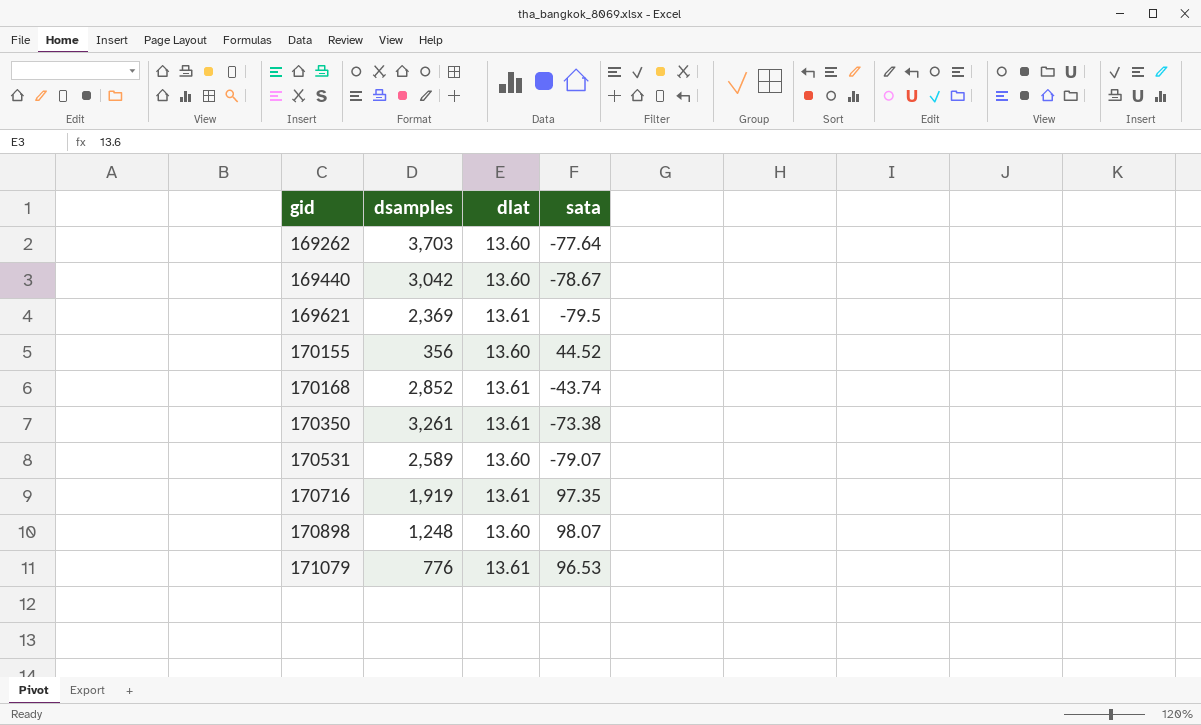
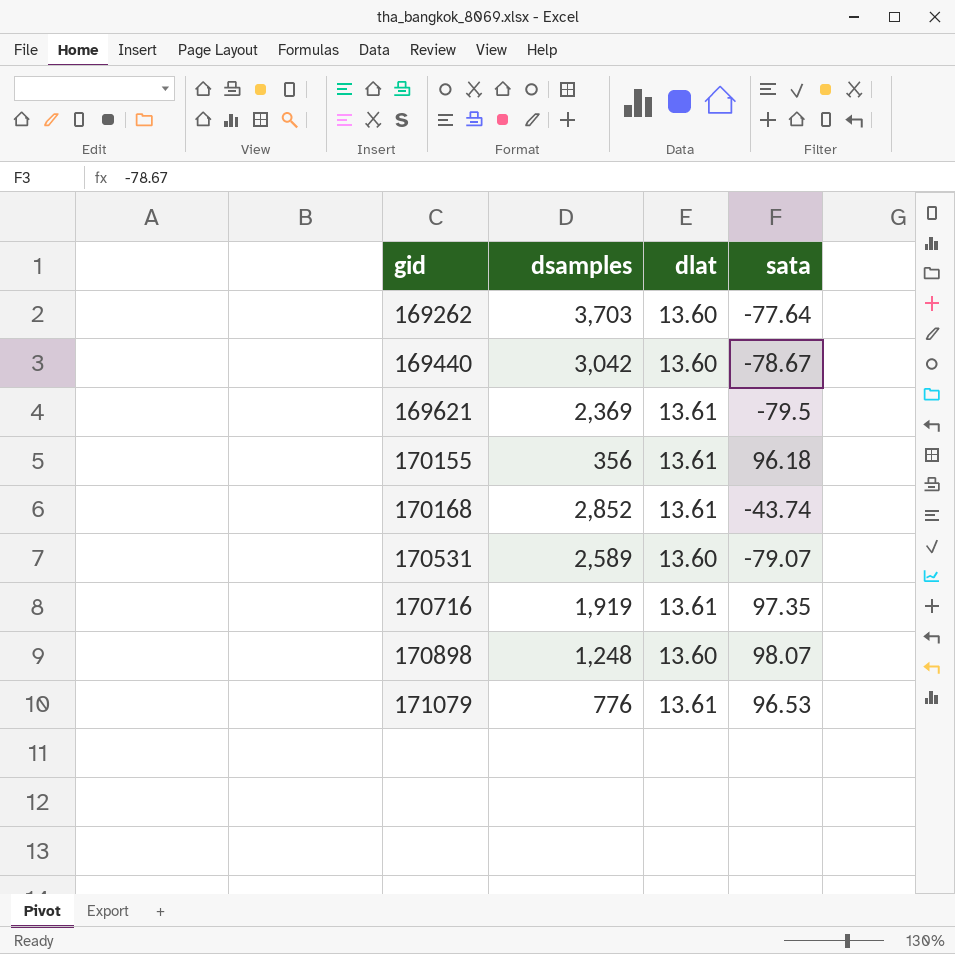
row 170350: 3,261 | 13.61 | -73.38 -> none
170155 | dlat: 13.60 -> 13.61
170155 | sata: 44.52 -> 96.18

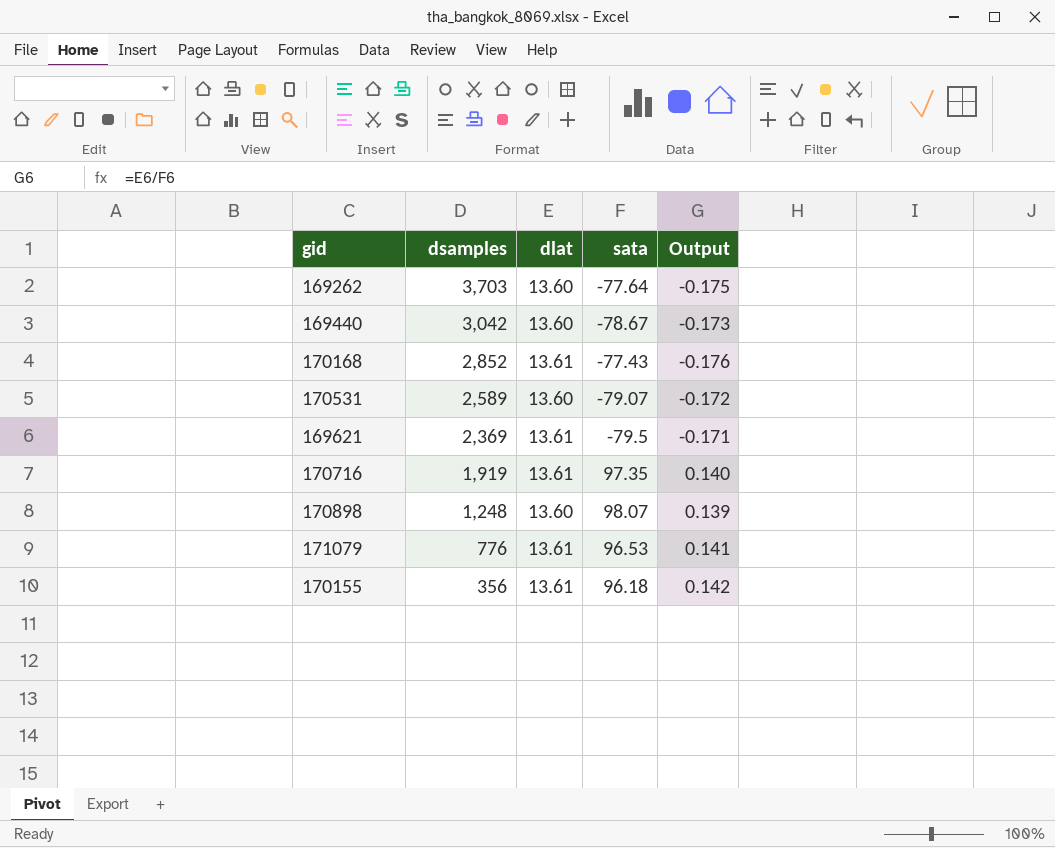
row order: gid ascending -> dsamples descending
column Output | formula: none -> [dlat] / [sata]
170168 | sata: -43.74 -> -77.43

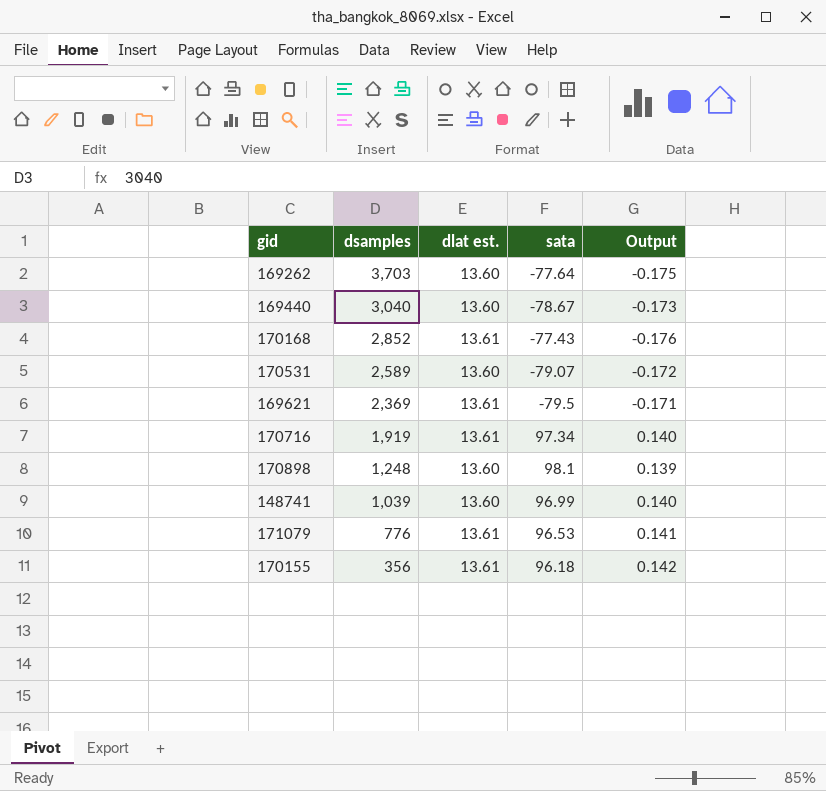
column name: dlat -> dlat est.
169440 | dsamples: 3,042 -> 3,040
170716 | sata: 97.35 -> 97.34
170898 | sata: 98.07 -> 98.1
row 148741: none -> 1,039 | 13.60 | 96.99 | 0.140

